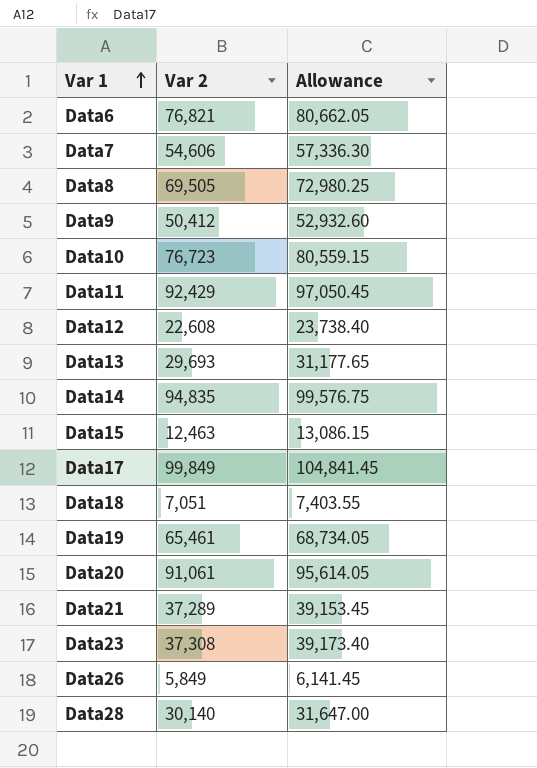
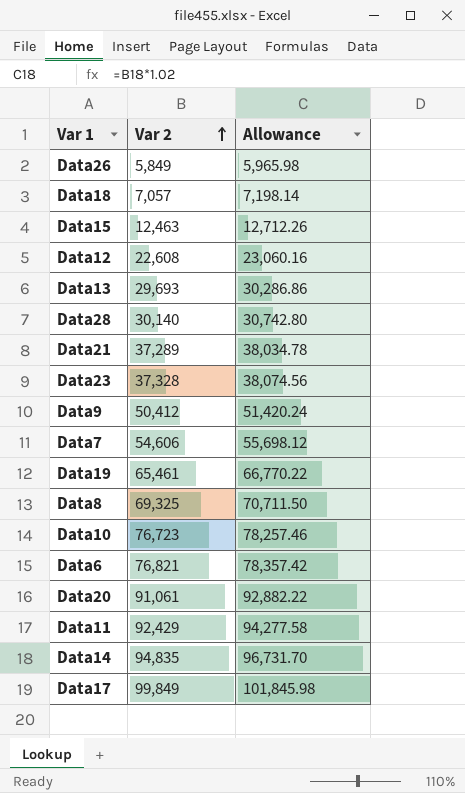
row order: Var 1 ascending -> Var 2 ascending
column Allowance | formula: [Var 2] * 1.05 -> [Var 2] * 1.02
Data18 | Var 2: 7,051 -> 7,057
Data23 | Var 2: 37,308 -> 37,328
Data8 | Var 2: 69,505 -> 69,325

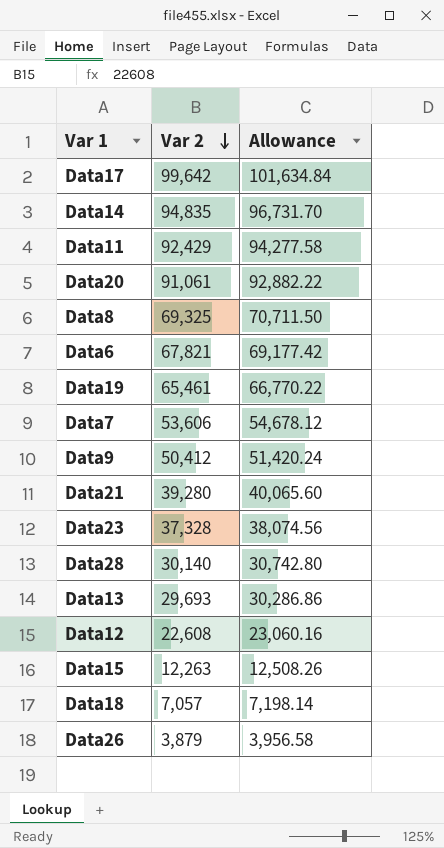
row order: Var 2 ascending -> Var 2 descending
row Data10: 76,723 | 78,257.46 -> none
Data17 | Var 2: 99,849 -> 99,642
Data17 | Allowance: 101,845.98 -> 101,634.84
Data6 | Var 2: 76,821 -> 67,821
Data6 | Allowance: 78,357.42 -> 69,177.42
Data7 | Var 2: 54,606 -> 53,606
Data7 | Allowance: 55,698.12 -> 54,678.12
Data21 | Var 2: 37,289 -> 39,280
Data21 | Allowance: 38,034.78 -> 40,065.60
Data15 | Var 2: 12,463 -> 12,263
Data15 | Allowance: 12,712.26 -> 12,508.26
Data26 | Var 2: 5,849 -> 3,879
Data26 | Allowance: 5,965.98 -> 3,956.58

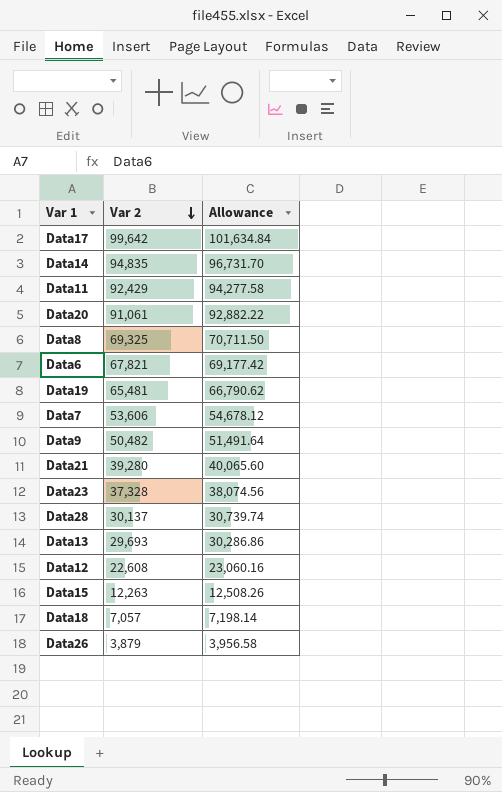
Data19 | Var 2: 65,461 -> 65,481
Data19 | Allowance: 66,770.22 -> 66,790.62
Data9 | Var 2: 50,412 -> 50,482
Data9 | Allowance: 51,420.24 -> 51,491.64
Data28 | Var 2: 30,140 -> 30,137
Data28 | Allowance: 30,742.80 -> 30,739.74

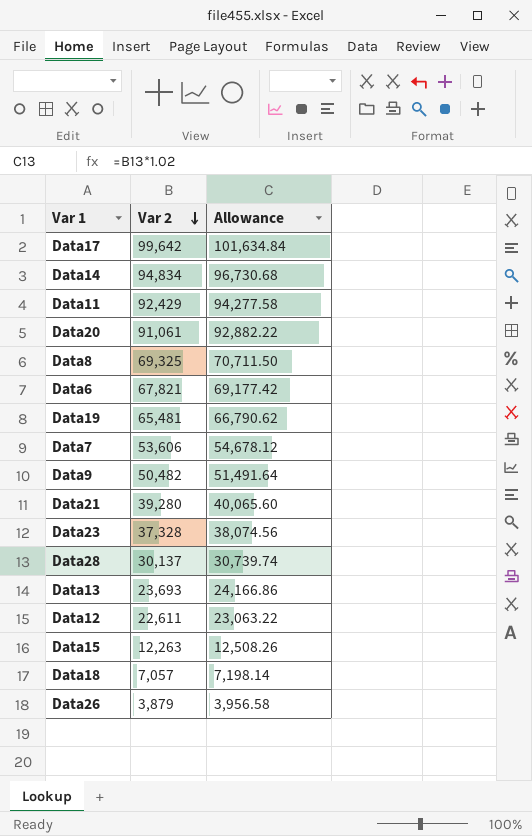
Data14 | Var 2: 94,835 -> 94,834
Data14 | Allowance: 96,731.70 -> 96,730.68
Data13 | Var 2: 29,693 -> 23,693
Data13 | Allowance: 30,286.86 -> 24,166.86
Data12 | Var 2: 22,608 -> 22,611
Data12 | Allowance: 23,060.16 -> 23,063.22

